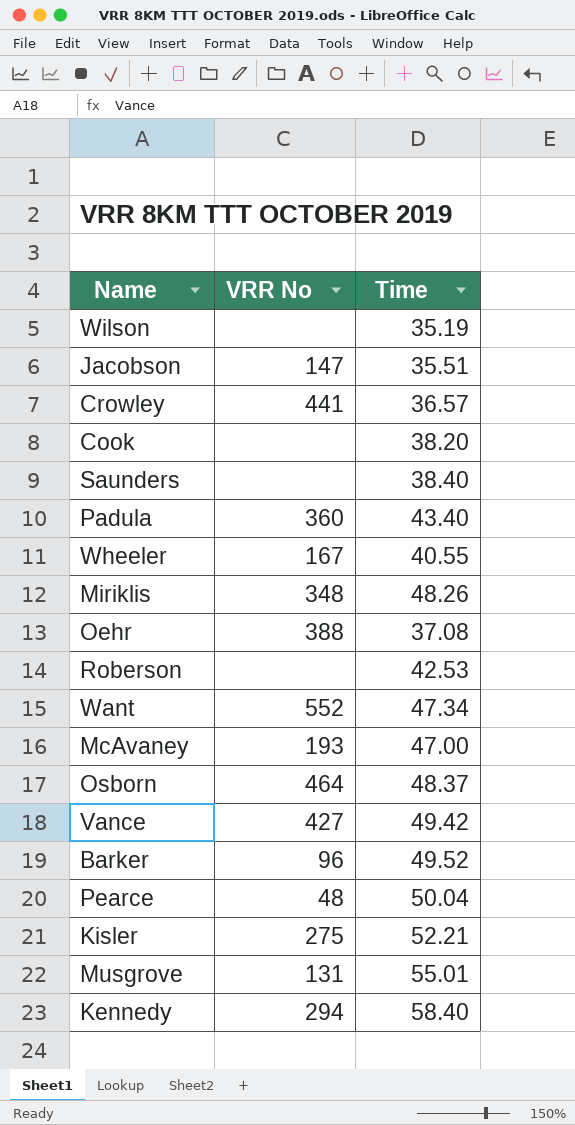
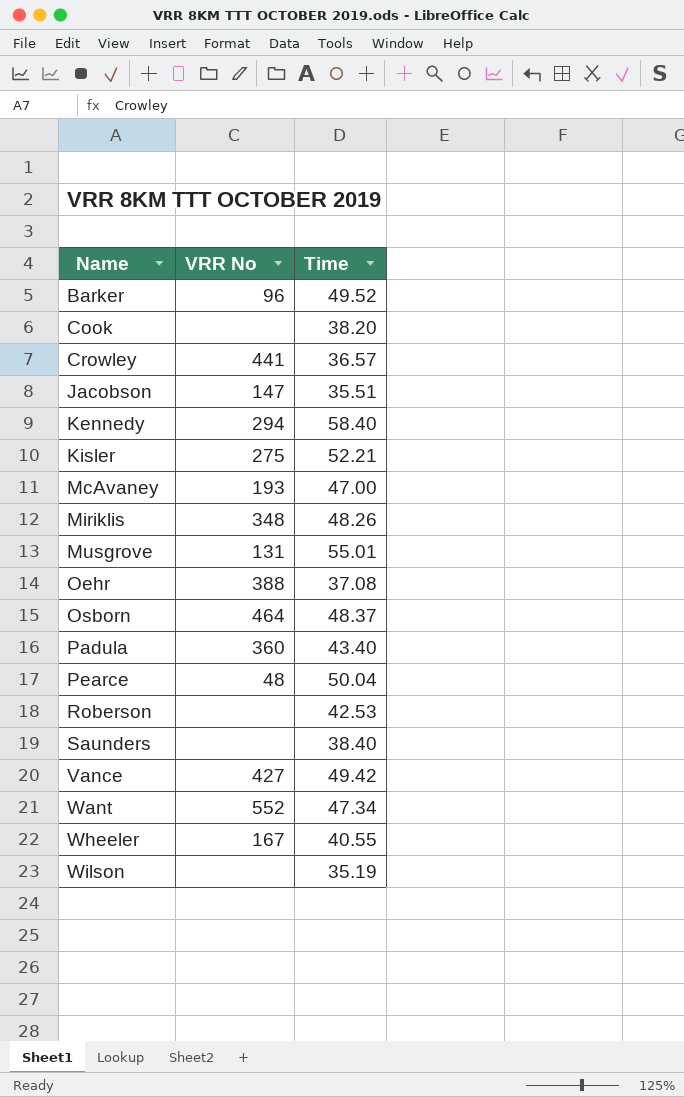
row order: none -> Name ascending

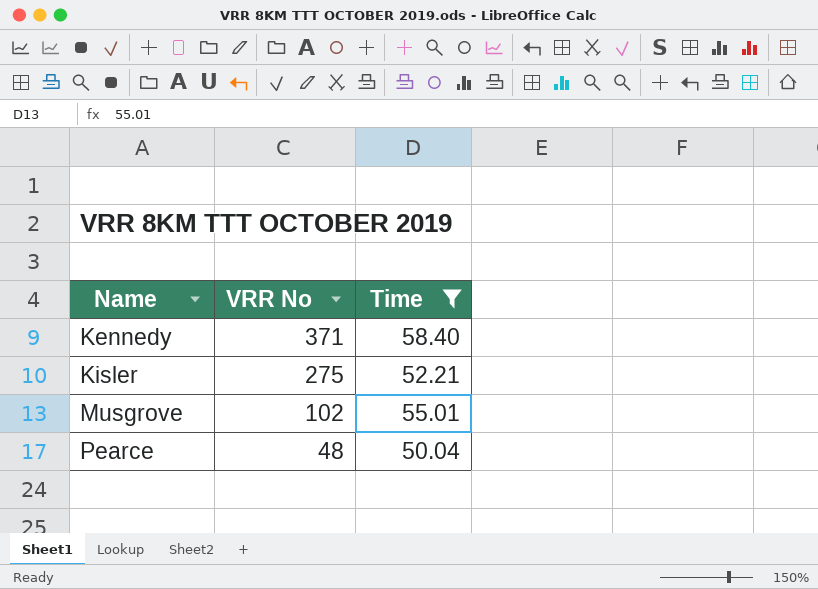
filter: none -> Time >= 50.04
Kennedy | VRR No: 294 -> 371
Musgrove | VRR No: 131 -> 102

